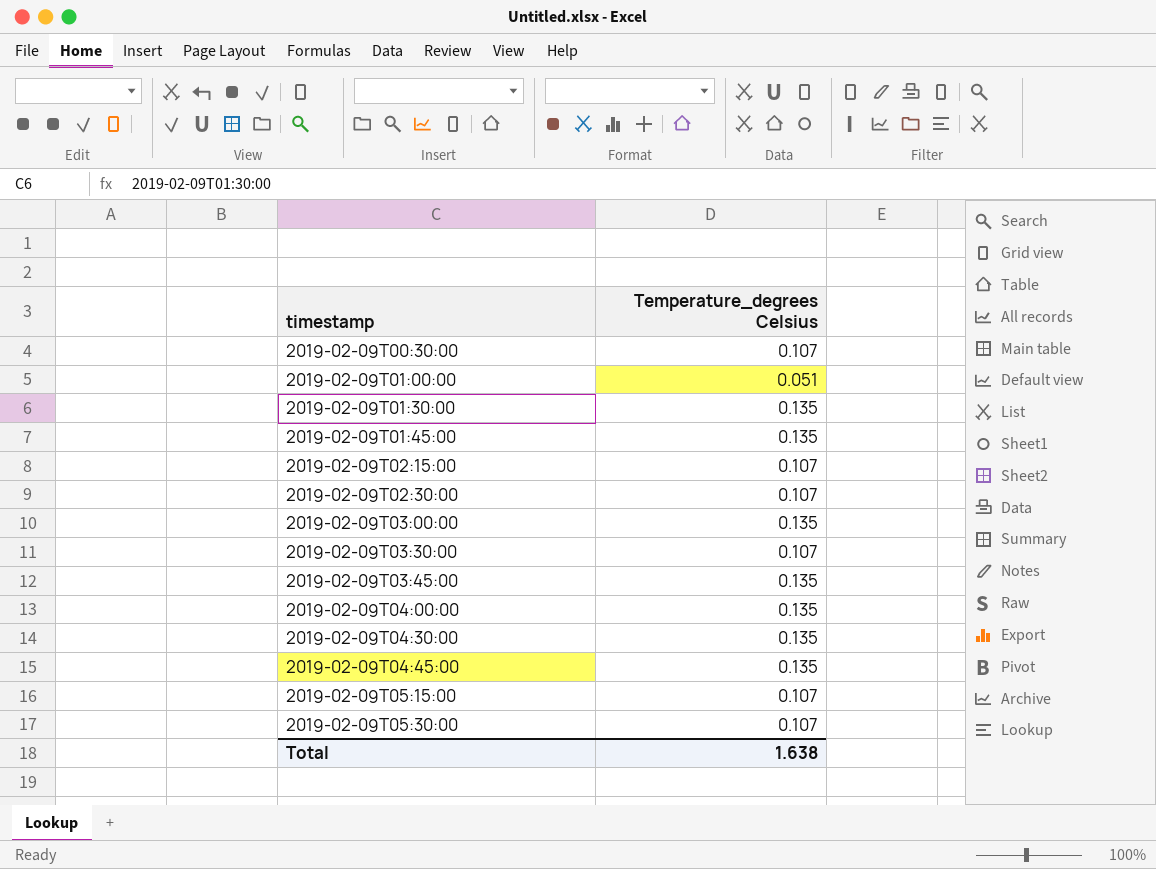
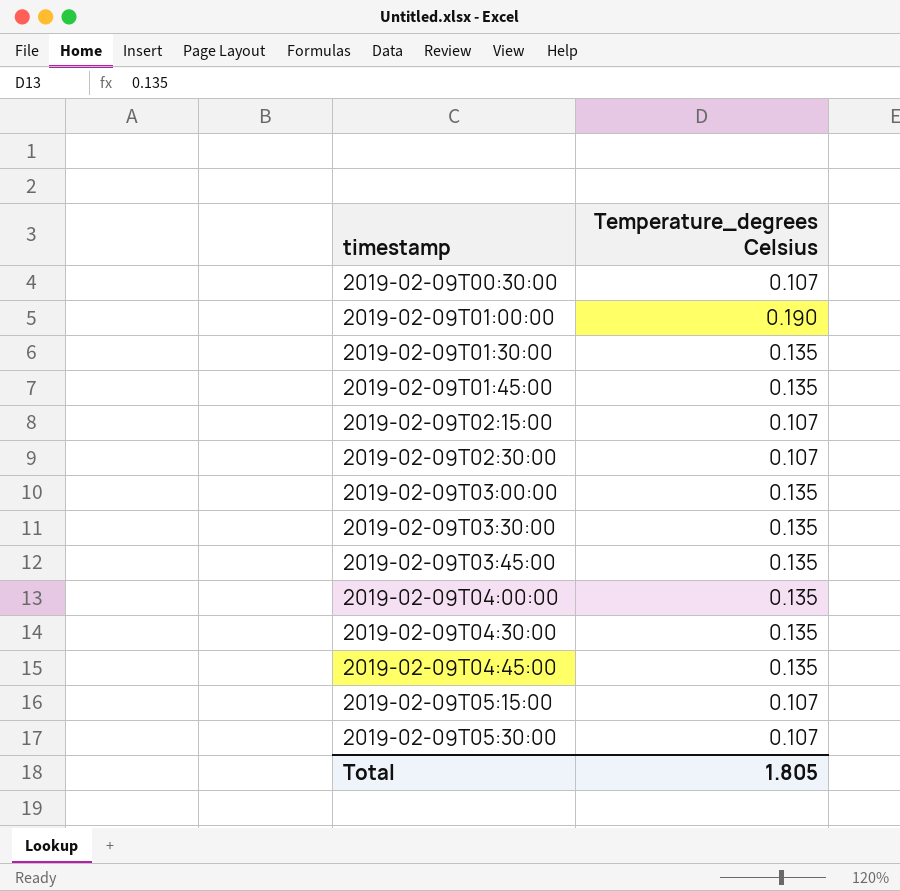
2019-02-09T01:00:00 | Temperature_degrees Celsius: 0.051 -> 0.190
2019-02-09T03:30:00 | Temperature_degrees Celsius: 0.107 -> 0.135
Total | Temperature_degrees Celsius: 1.638 -> 1.805

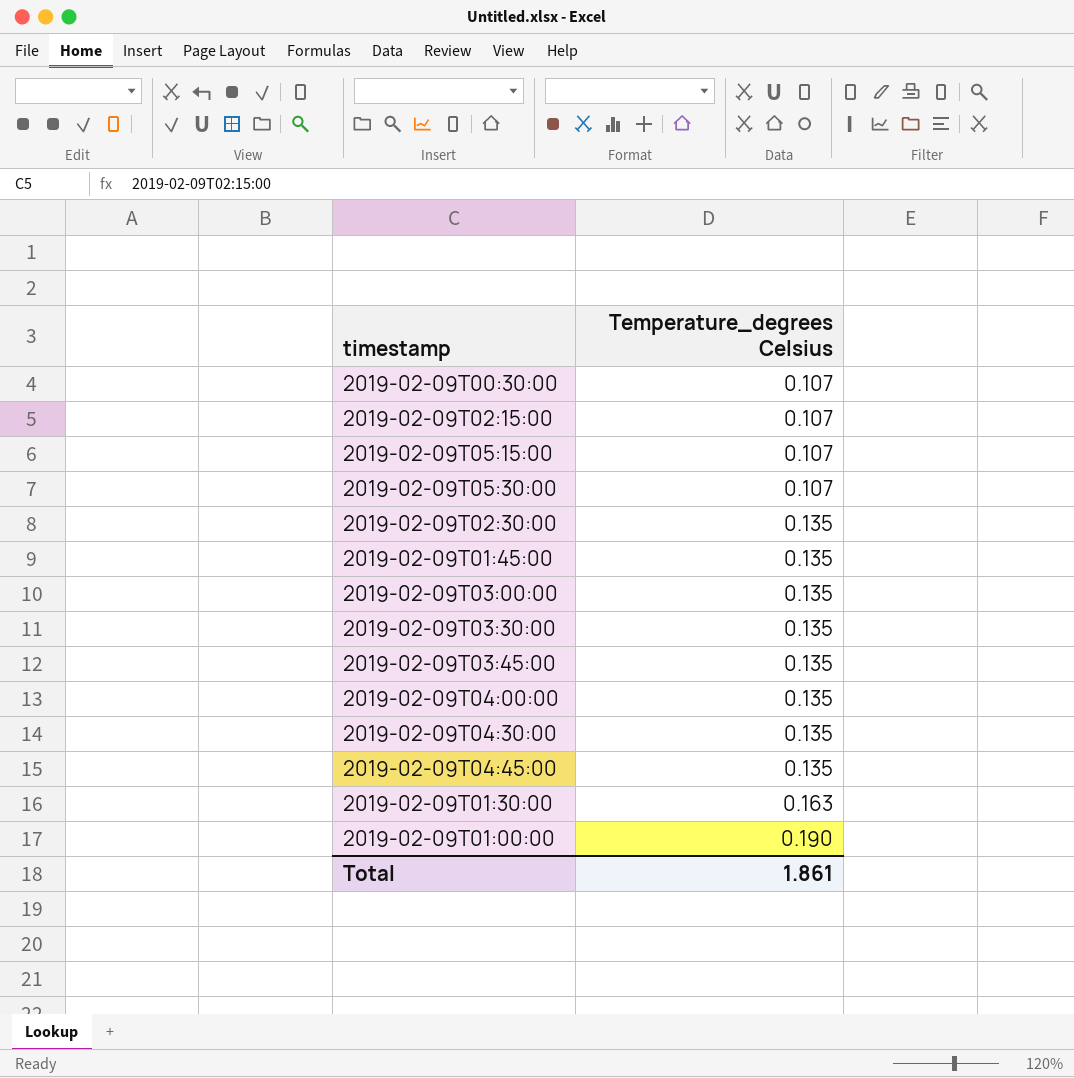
row order: timestamp ascending -> Temperature_degrees Celsius ascending
2019-02-09T02:30:00 | Temperature_degrees Celsius: 0.107 -> 0.135
2019-02-09T01:30:00 | Temperature_degrees Celsius: 0.135 -> 0.163
Total | Temperature_degrees Celsius: 1.805 -> 1.861

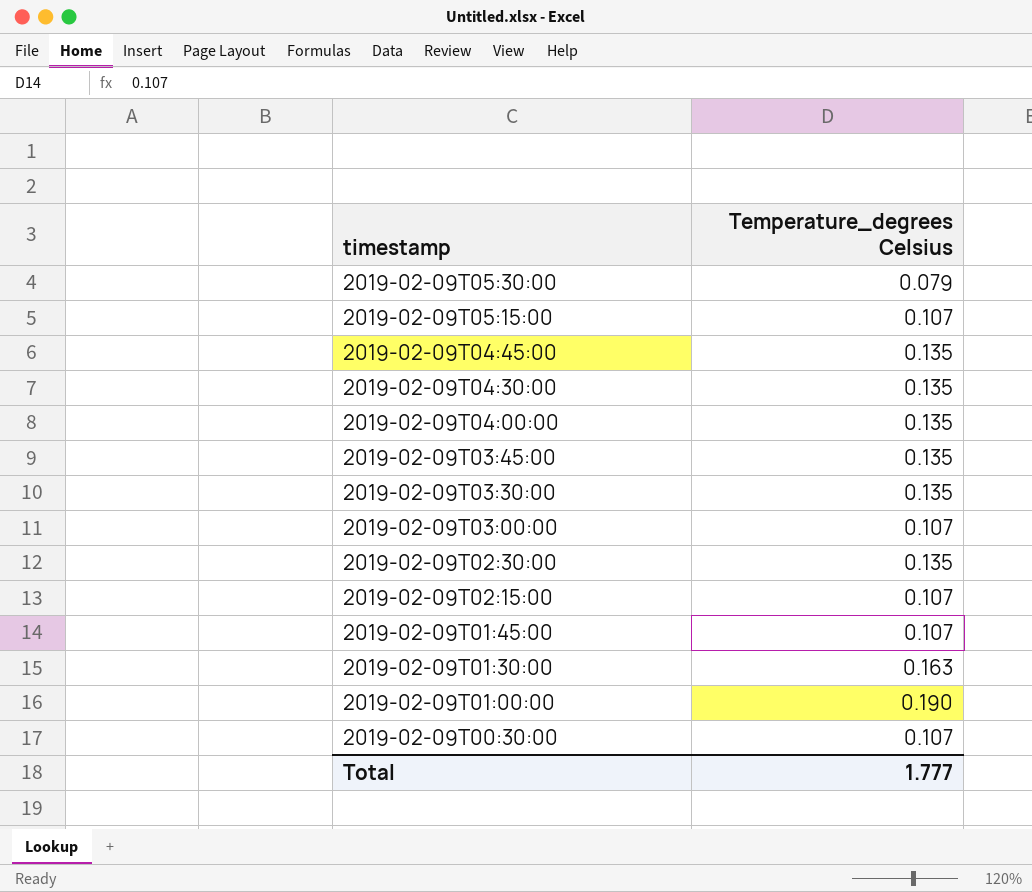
row order: Temperature_degrees Celsius ascending -> timestamp descending
2019-02-09T05:30:00 | Temperature_degrees Celsius: 0.107 -> 0.079
2019-02-09T03:00:00 | Temperature_degrees Celsius: 0.135 -> 0.107
2019-02-09T01:45:00 | Temperature_degrees Celsius: 0.135 -> 0.107
Total | Temperature_degrees Celsius: 1.861 -> 1.777

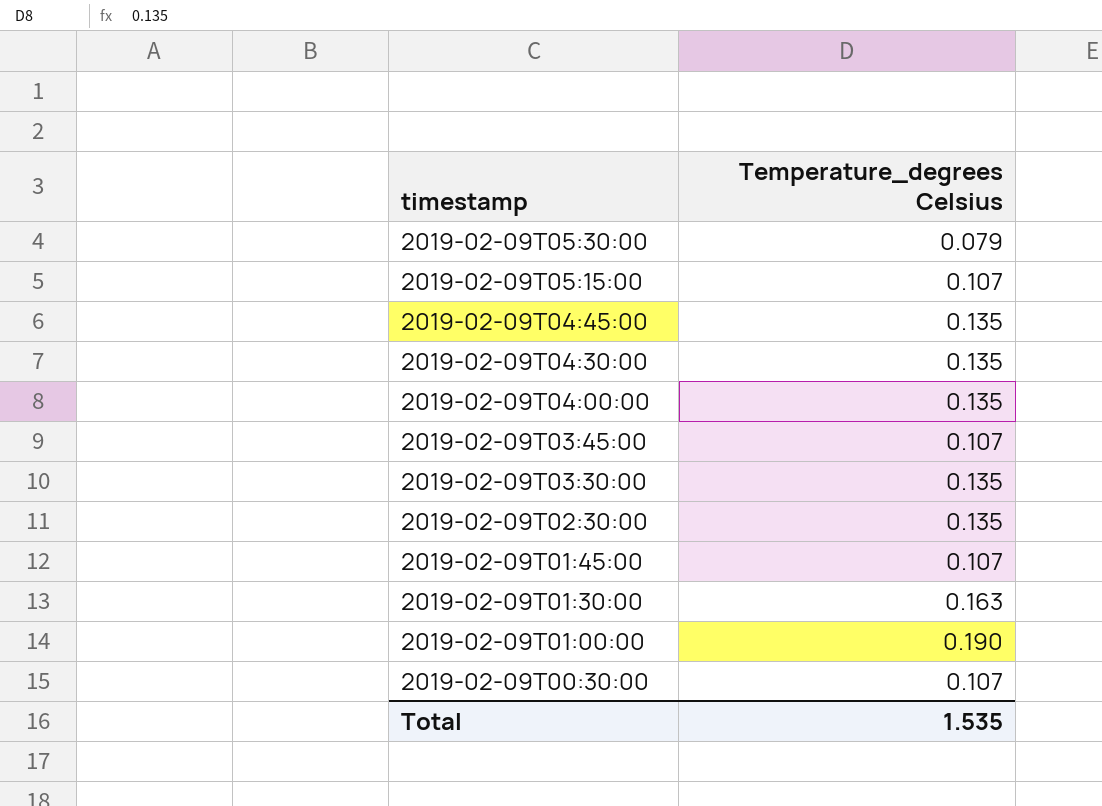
row 2019-02-09T03:00:00: 0.107 -> none
row 2019-02-09T02:15:00: 0.107 -> none
2019-02-09T03:45:00 | Temperature_degrees Celsius: 0.135 -> 0.107
Total | Temperature_degrees Celsius: 1.777 -> 1.535

